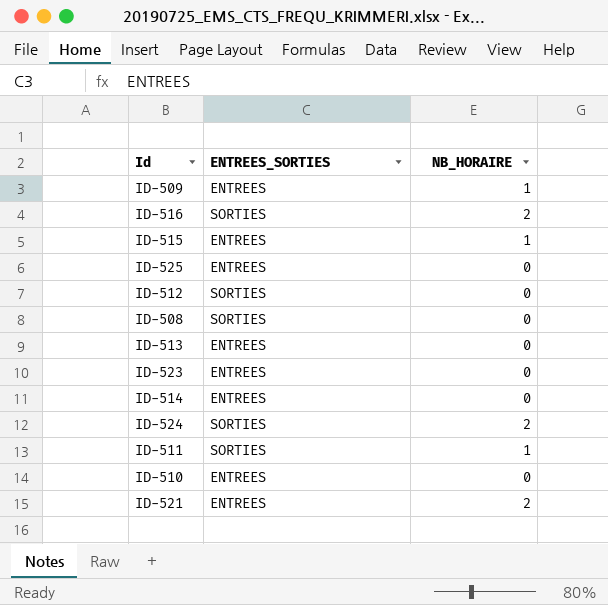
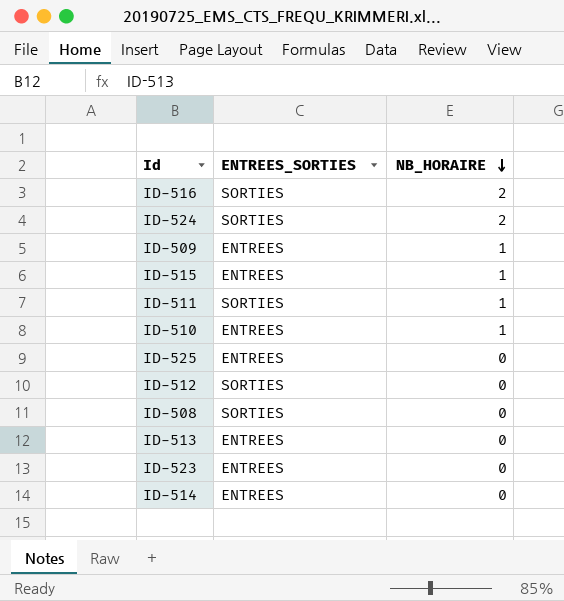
row order: none -> NB_HORAIRE descending
row ID-521: ENTREES | 2 -> none
ID-510 | NB_HORAIRE: 0 -> 1

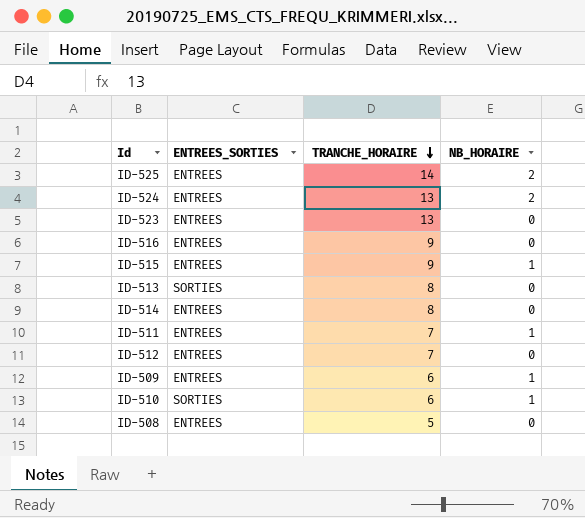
row order: NB_HORAIRE descending -> TRANCHE_HORAIRE descending
column TRANCHE_HORAIRE | position: none -> 3
ID-525 | NB_HORAIRE: 0 -> 2
ID-524 | ENTREES_SORTIES: SORTIES -> ENTREES
ID-516 | ENTREES_SORTIES: SORTIES -> ENTREES
ID-516 | NB_HORAIRE: 2 -> 0
ID-513 | ENTREES_SORTIES: ENTREES -> SORTIES
ID-511 | ENTREES_SORTIES: SORTIES -> ENTREES
ID-512 | ENTREES_SORTIES: SORTIES -> ENTREES
ID-510 | ENTREES_SORTIES: ENTREES -> SORTIES
ID-508 | ENTREES_SORTIES: SORTIES -> ENTREES

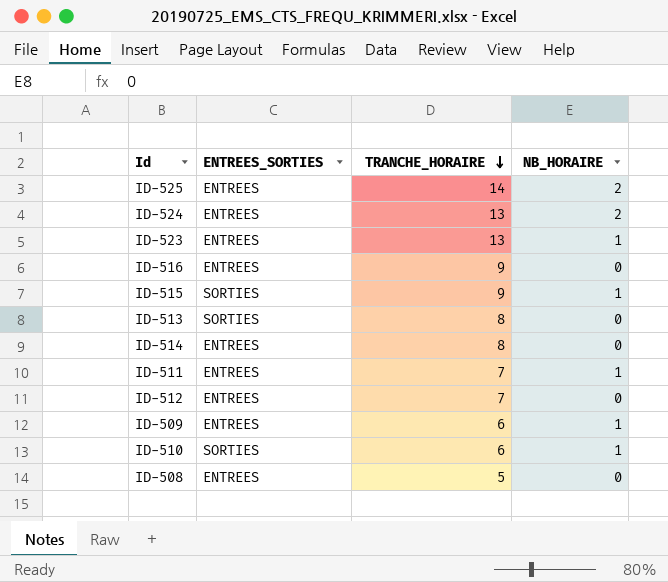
ID-523 | NB_HORAIRE: 0 -> 1
ID-515 | ENTREES_SORTIES: ENTREES -> SORTIES

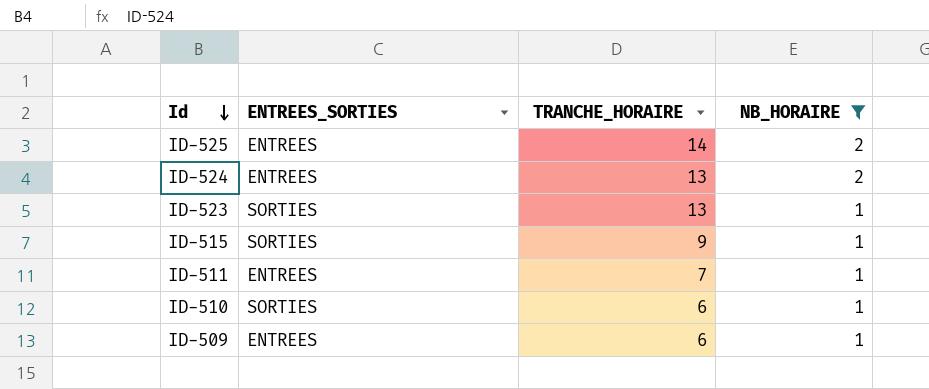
filter: none -> NB_HORAIRE != 0
row order: TRANCHE_HORAIRE descending -> Id descending
ID-523 | ENTREES_SORTIES: ENTREES -> SORTIES

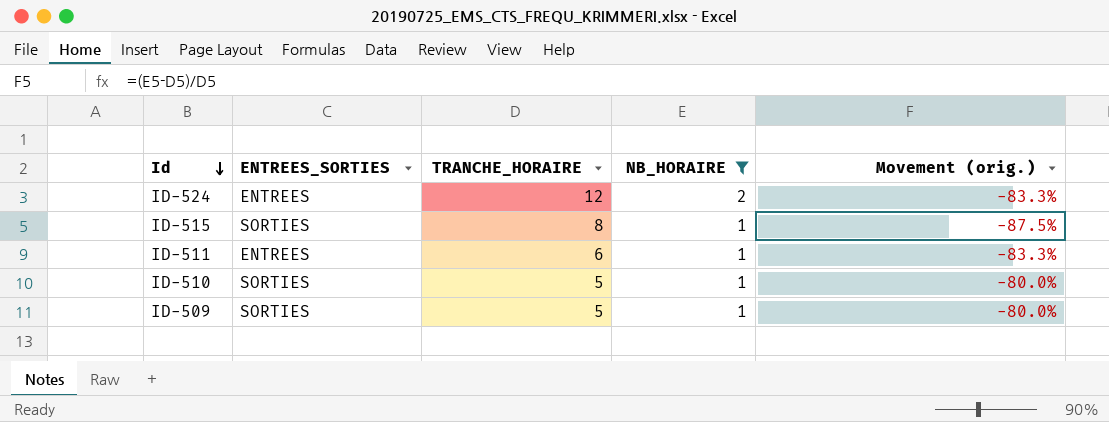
column Movement (orig.) | formula: none -> ([NB_HORAIRE] - [TRANCHE_HORAIRE]) / [TRANCHE_HORAIRE]
row ID-525: ENTREES | 14 | 2 -> none
row ID-523: SORTIES | 13 | 1 -> none
ID-524 | TRANCHE_HORAIRE: 13 -> 12
ID-515 | TRANCHE_HORAIRE: 9 -> 8
ID-511 | TRANCHE_HORAIRE: 7 -> 6
ID-510 | TRANCHE_HORAIRE: 6 -> 5
ID-509 | ENTREES_SORTIES: ENTREES -> SORTIES
ID-509 | TRANCHE_HORAIRE: 6 -> 5

